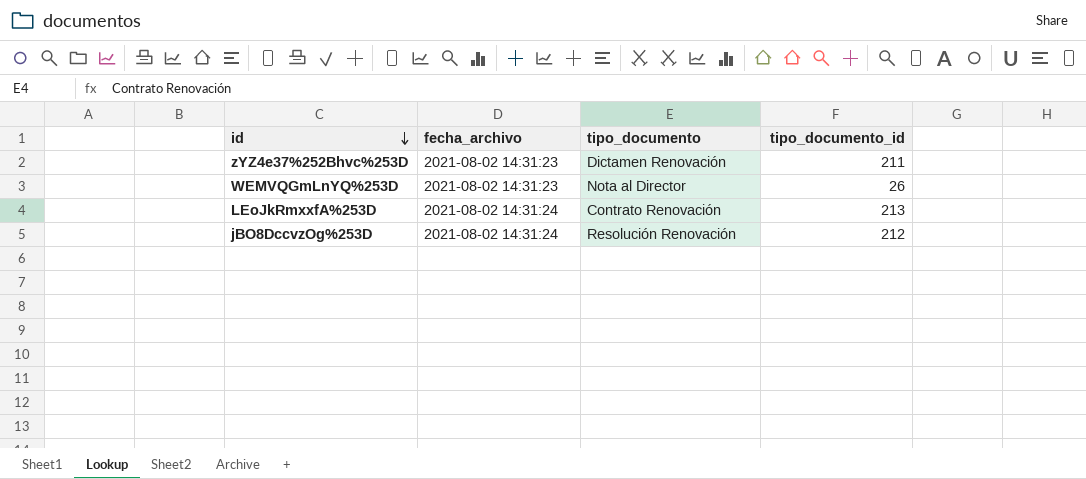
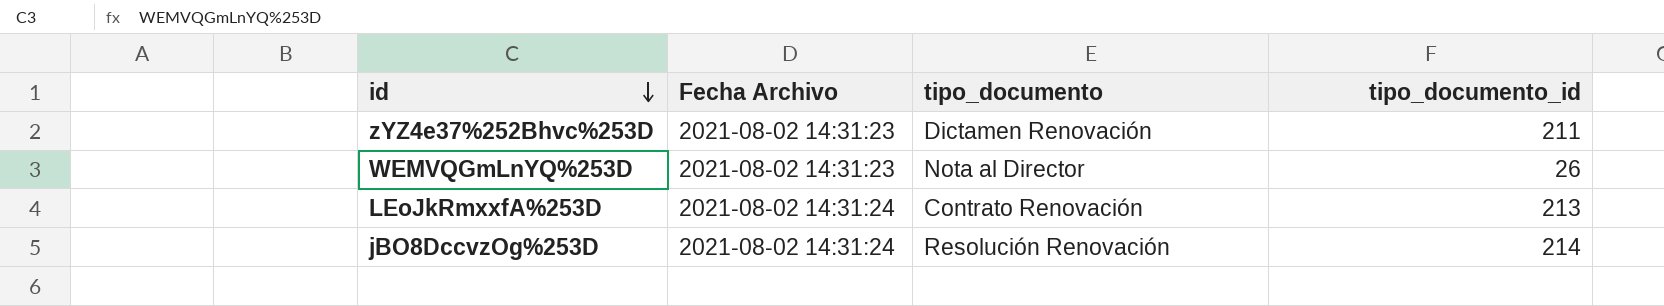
column name: fecha_archivo -> Fecha Archivo
jBO8DccvzOg%253D | tipo_documento_id: 212 -> 214

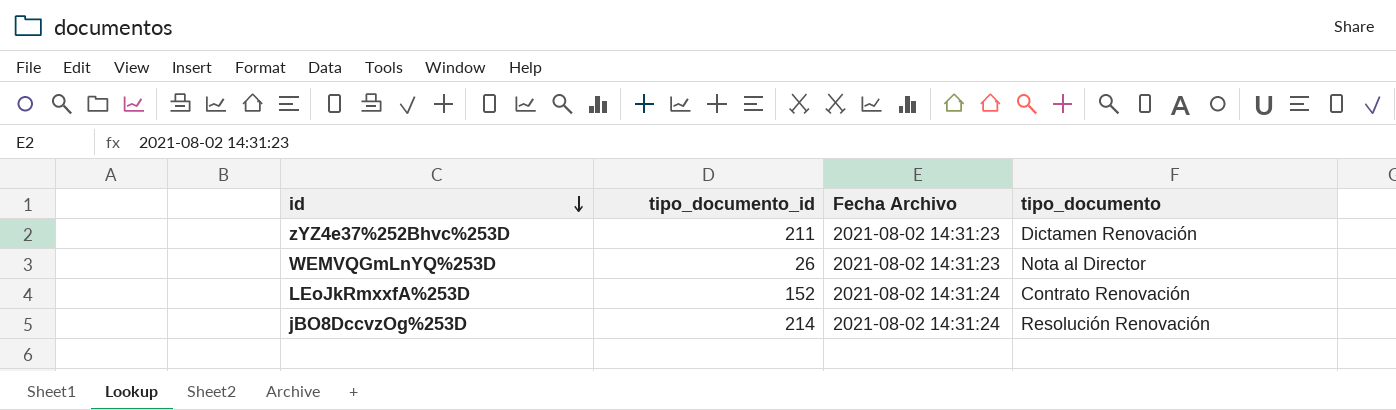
column tipo_documento_id | position: 4 -> 2
LEoJkRmxxfA%253D | tipo_documento_id: 213 -> 152

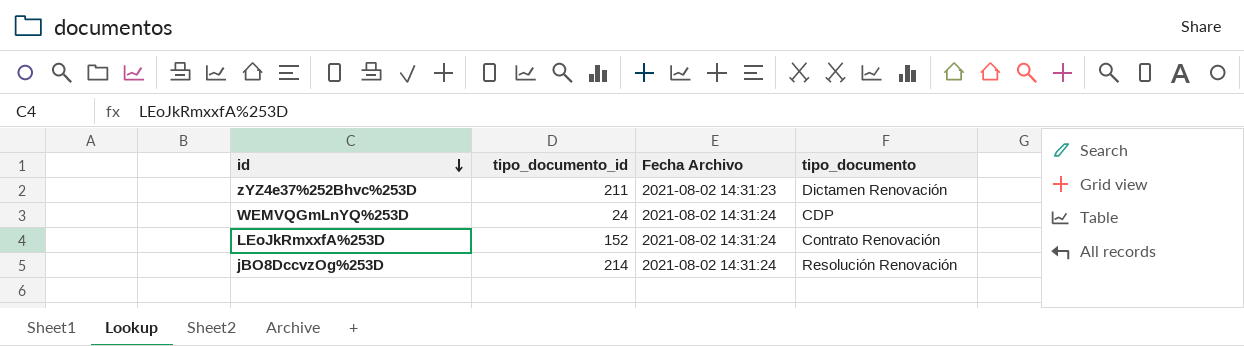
WEMVQGmLnYQ%253D | tipo_documento_id: 26 -> 24
WEMVQGmLnYQ%253D | Fecha Archivo: 2021-08-02 14:31:23 -> 2021-08-02 14:31:24
WEMVQGmLnYQ%253D | tipo_documento: Nota al Director -> CDP

